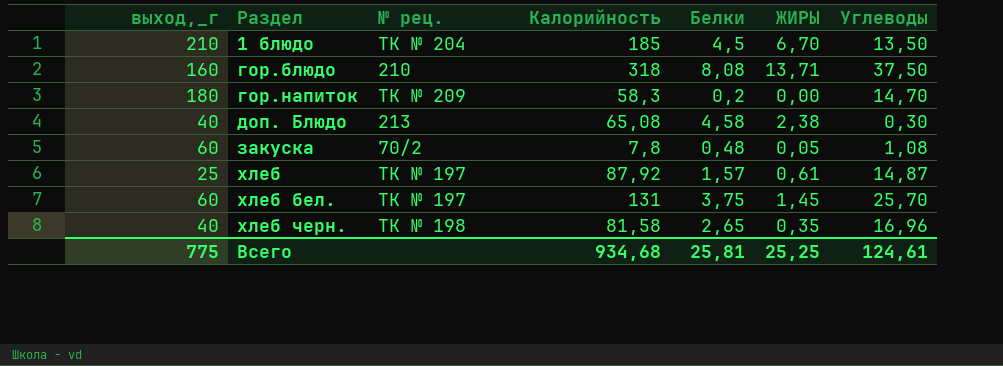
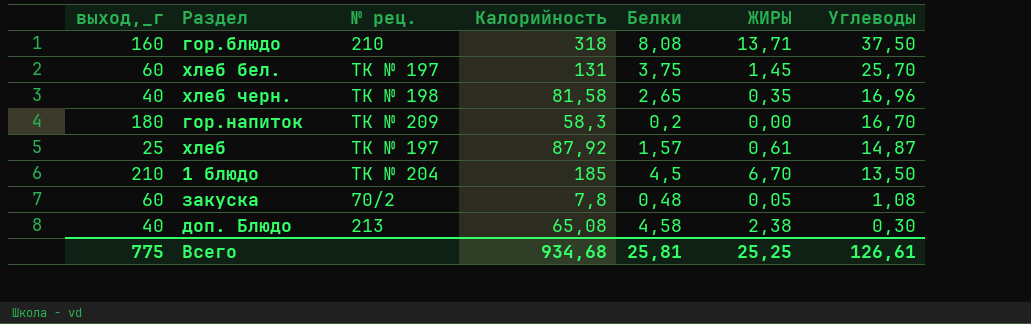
row order: Раздел ascending -> Углеводы descending
гор.напиток | Углеводы: 14,70 -> 16,70
Всего | Углеводы: 124,61 -> 126,61

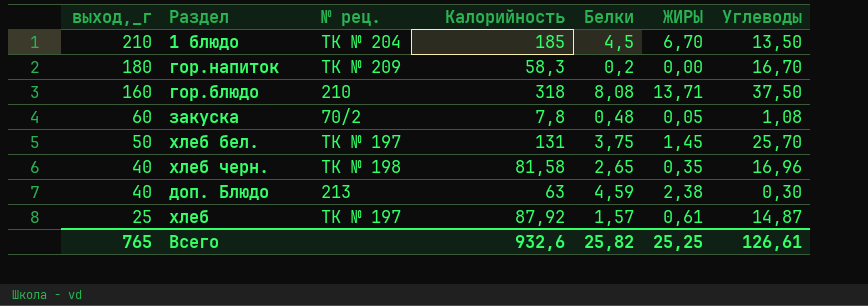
row order: Углеводы descending -> выход,_г descending
хлеб бел. | выход,_г: 60 -> 50
доп. Блюдо | Калорийность: 65,08 -> 63
доп. Блюдо | Белки: 4,58 -> 4,59
Всего | выход,_г: 775 -> 765
Всего | Калорийность: 934,68 -> 932,6
Всего | Белки: 25,81 -> 25,82

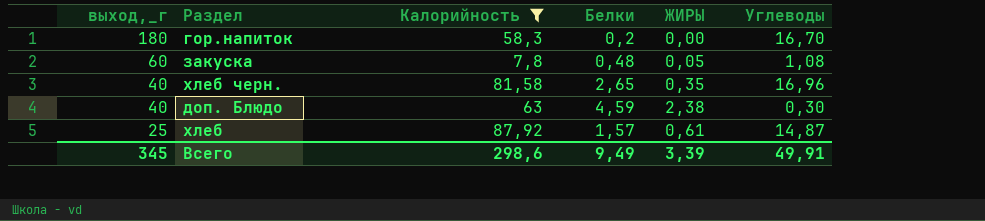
filter: none -> Калорийность <= 87,92
column № рец. | position: 3 -> none
Всего | выход,_г: 765 -> 345
Всего | Калорийность: 932,6 -> 298,6
Всего | Белки: 25,82 -> 9,49
Всего | ЖИРЫ: 25,25 -> 3,39
Всего | Углеводы: 126,61 -> 49,91

